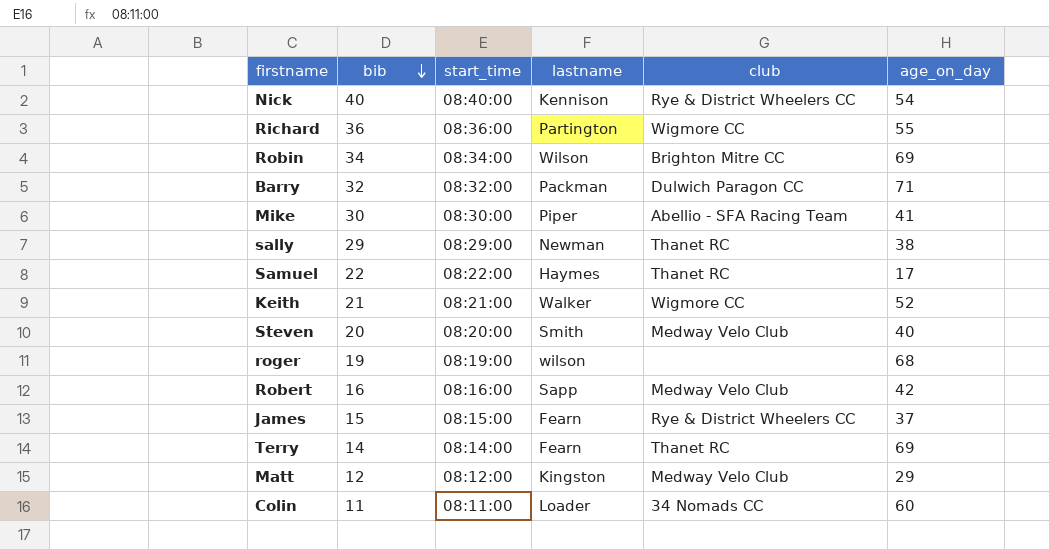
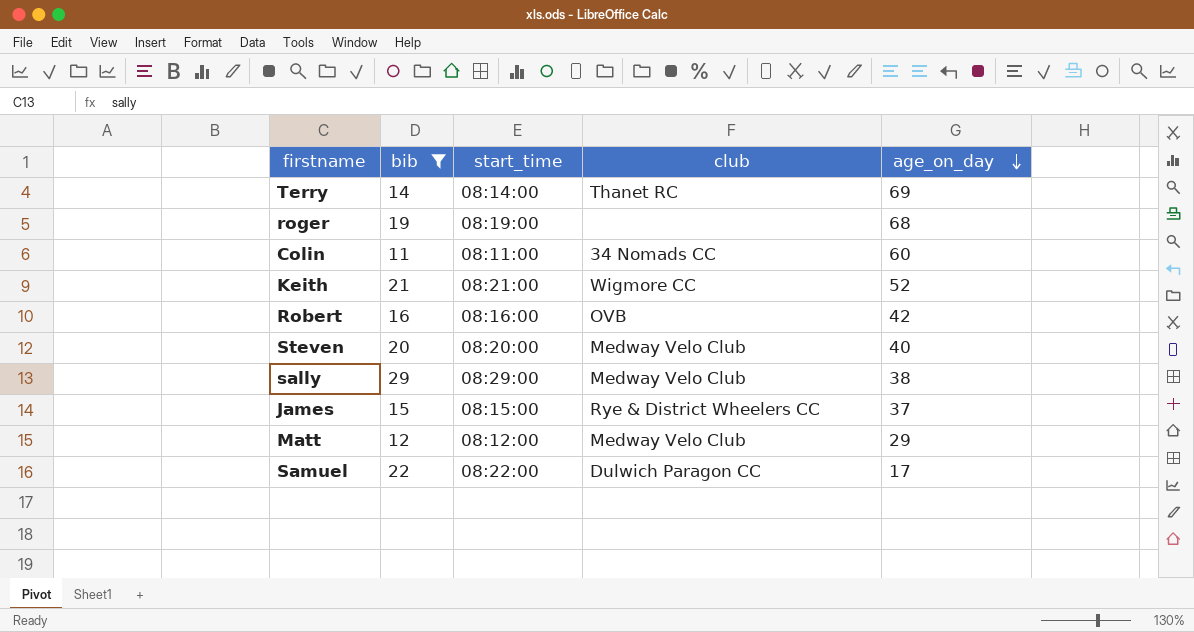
filter: none -> bib <= 29
row order: bib descending -> age_on_day descending
column lastname | position: 4 -> none
Robert | club: Medway Velo Club -> OVB
sally | club: Thanet RC -> Medway Velo Club
Samuel | club: Thanet RC -> Dulwich Paragon CC

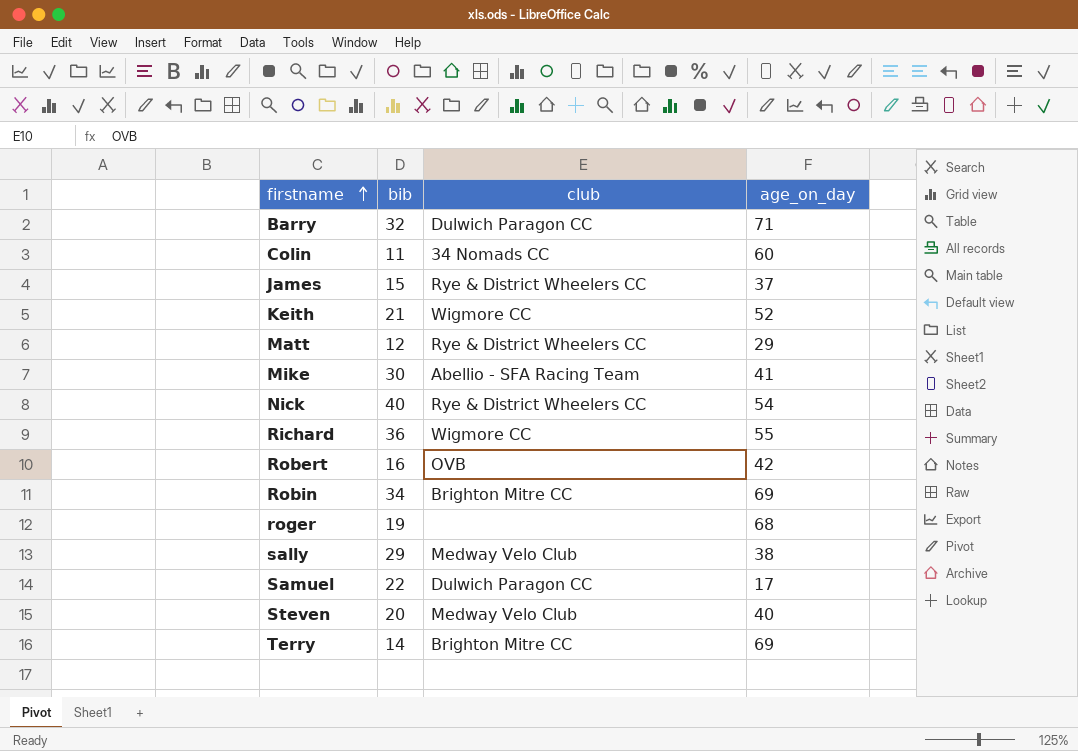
filter: bib <= 29 -> none
row order: age_on_day descending -> firstname ascending
column start_time | position: 3 -> none
Matt | club: Medway Velo Club -> Rye & District Wheelers CC
Terry | club: Thanet RC -> Brighton Mitre CC

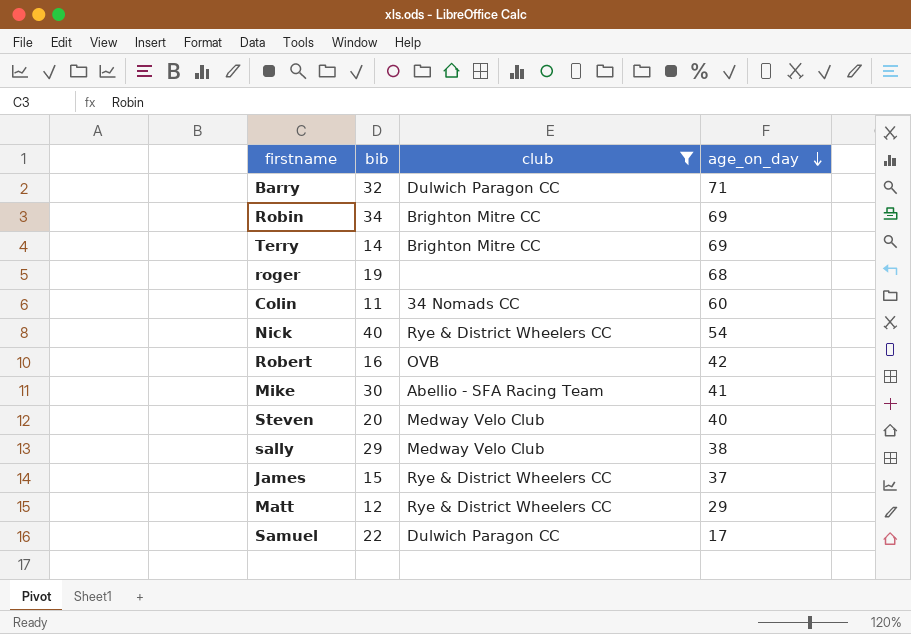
filter: none -> club != Wigmore CC
row order: firstname ascending -> age_on_day descending

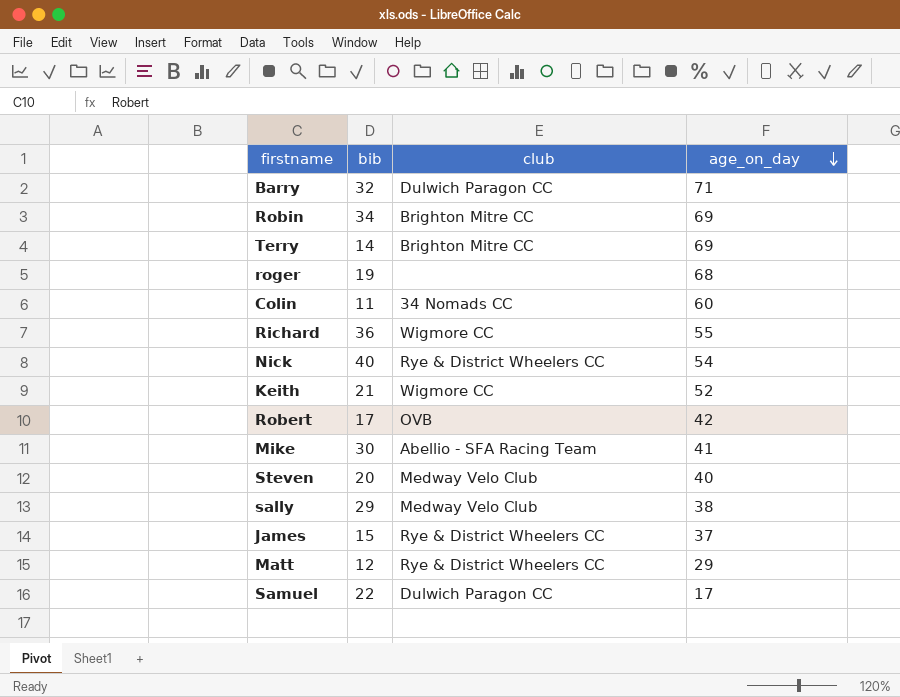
filter: club != Wigmore CC -> none
Robert | bib: 16 -> 17

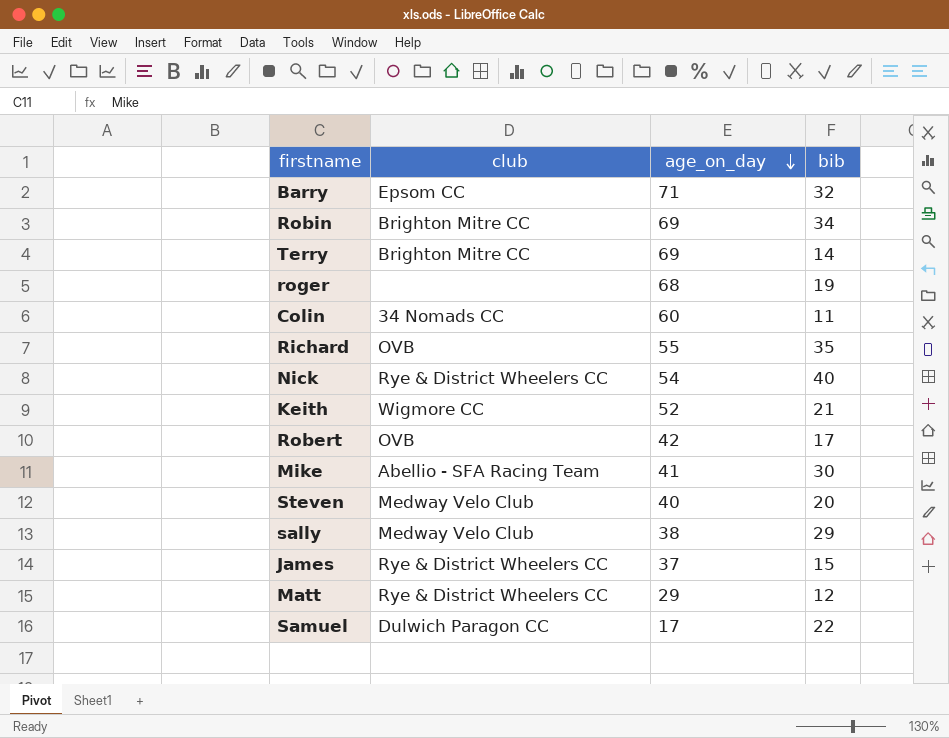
column bib | position: 2 -> 4
Barry | club: Dulwich Paragon CC -> Epsom CC
Richard | club: Wigmore CC -> OVB
Richard | bib: 36 -> 35

